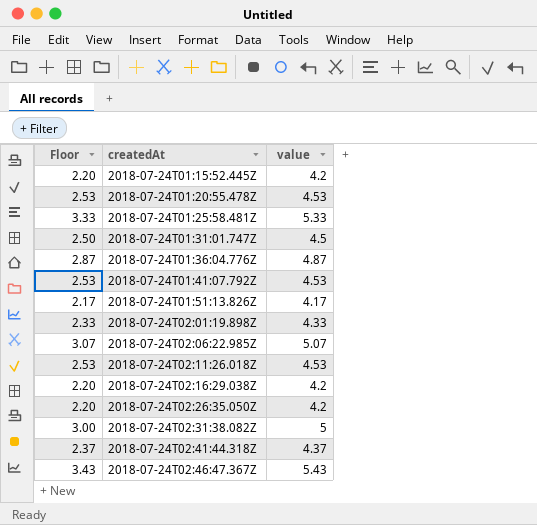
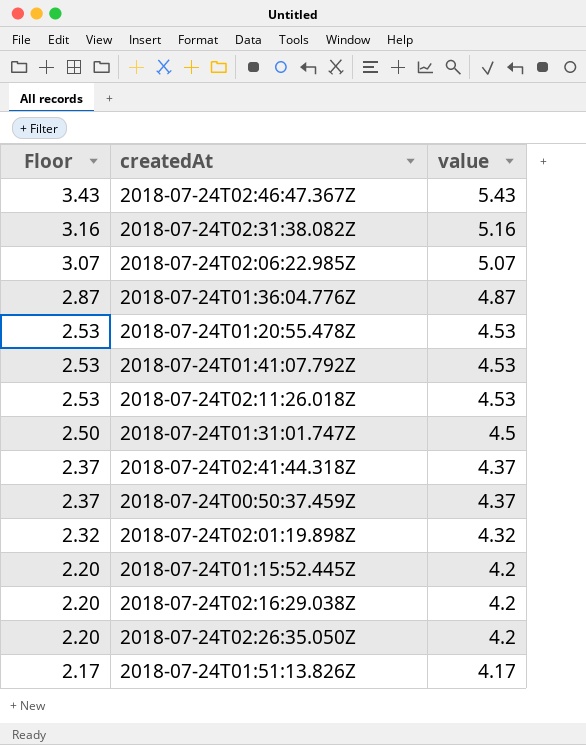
row order: createdAt ascending -> Floor descending
row 2018-07-24T01:25:58.481Z: 3.33 | 5.33 -> none
2018-07-24T02:31:38.082Z | Floor: 3.00 -> 3.16
2018-07-24T02:31:38.082Z | value: 5 -> 5.16
row 2018-07-24T00:50:37.459Z: none -> 2.37 | 4.37
2018-07-24T02:01:19.898Z | Floor: 2.33 -> 2.32
2018-07-24T02:01:19.898Z | value: 4.33 -> 4.32

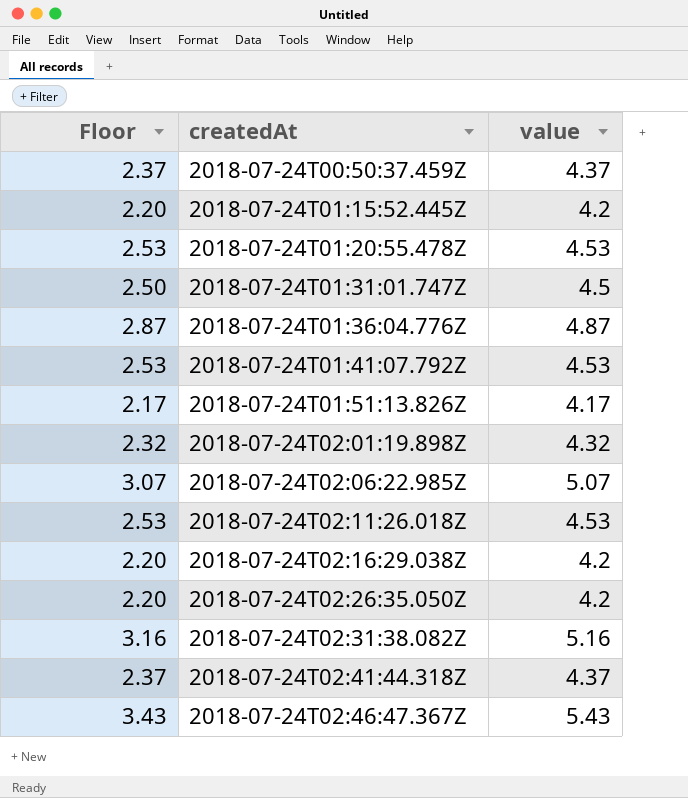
row order: Floor descending -> createdAt ascending

